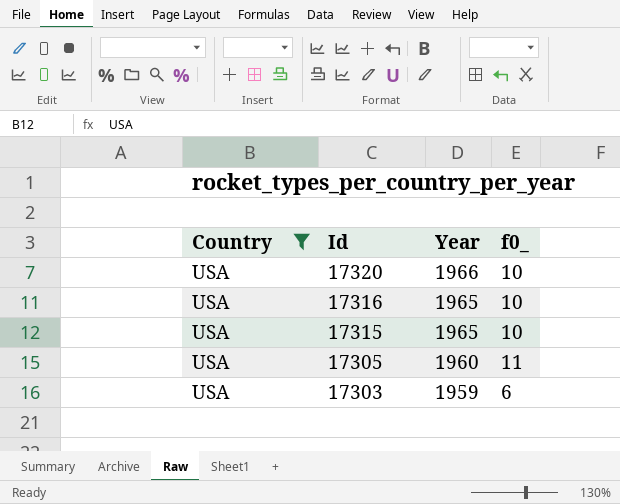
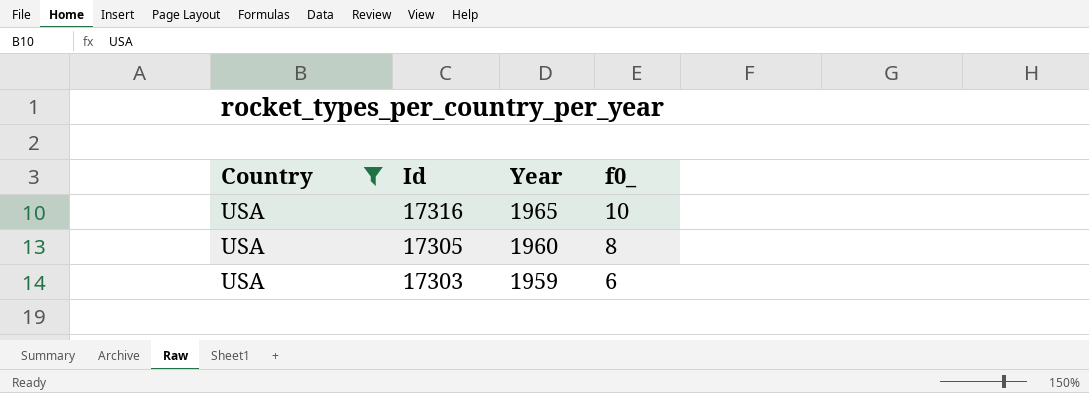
row 17320: USA | 1966 | 10 -> none
row 17315: USA | 1965 | 10 -> none
17305 | f0_: 11 -> 8

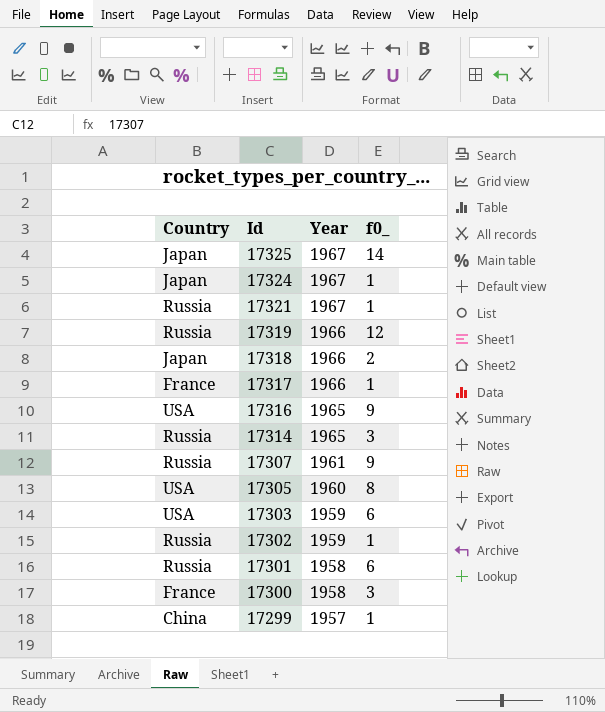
filter: Country = USA -> none
17316 | f0_: 10 -> 9

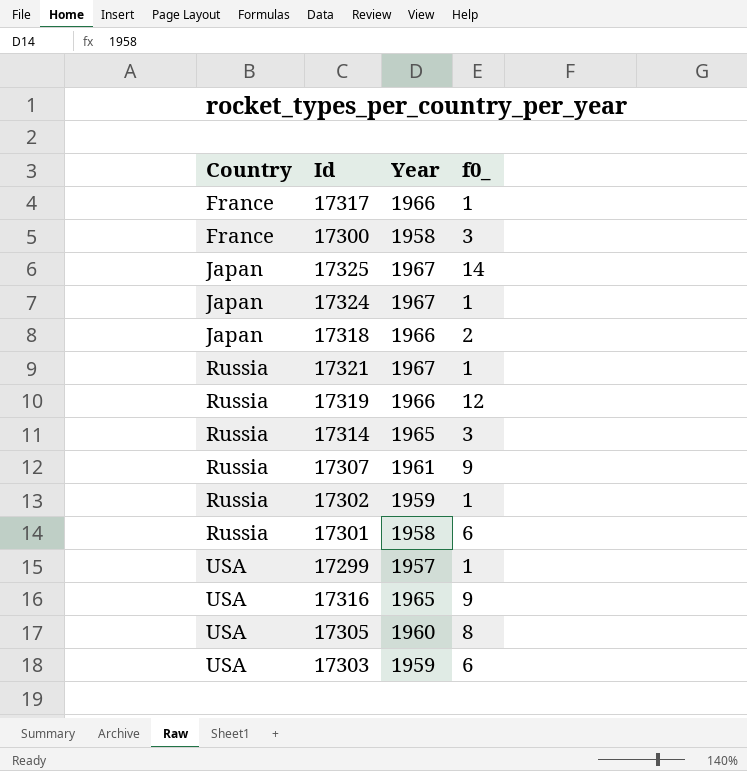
row order: Id descending -> Country ascending
17299 | Country: China -> USA

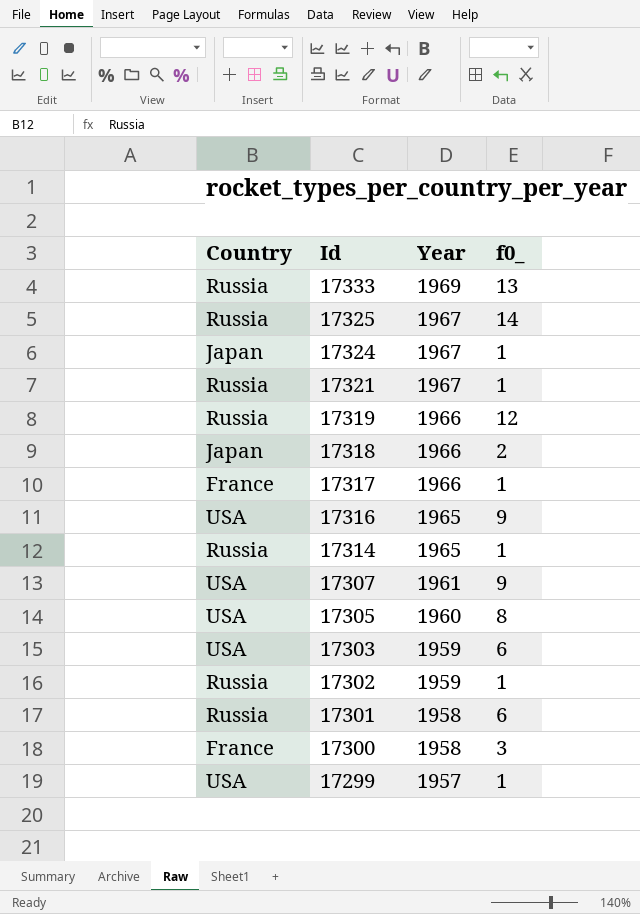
row order: Country ascending -> Id descending
row 17333: none -> Russia | 1969 | 13
17325 | Country: Japan -> Russia
17314 | f0_: 3 -> 1
17307 | Country: Russia -> USA

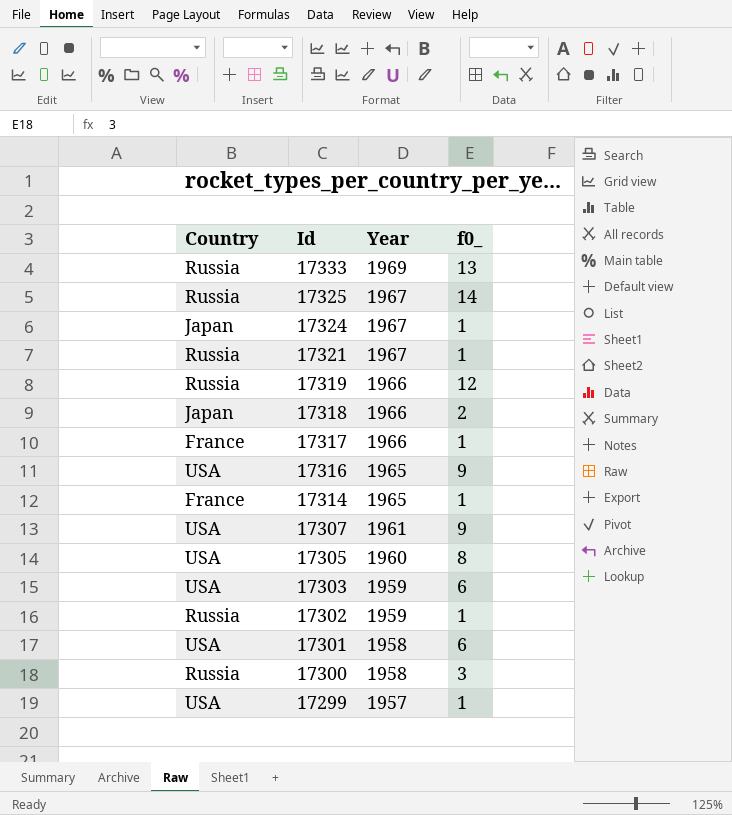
17314 | Country: Russia -> France
17301 | Country: Russia -> USA
17300 | Country: France -> Russia

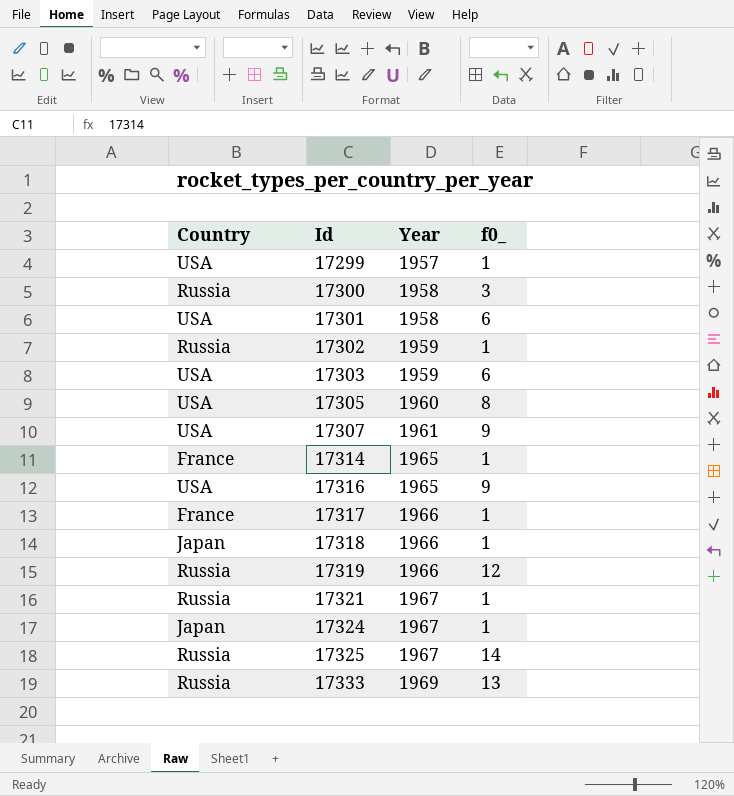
row order: Id descending -> Id ascending
17318 | f0_: 2 -> 1

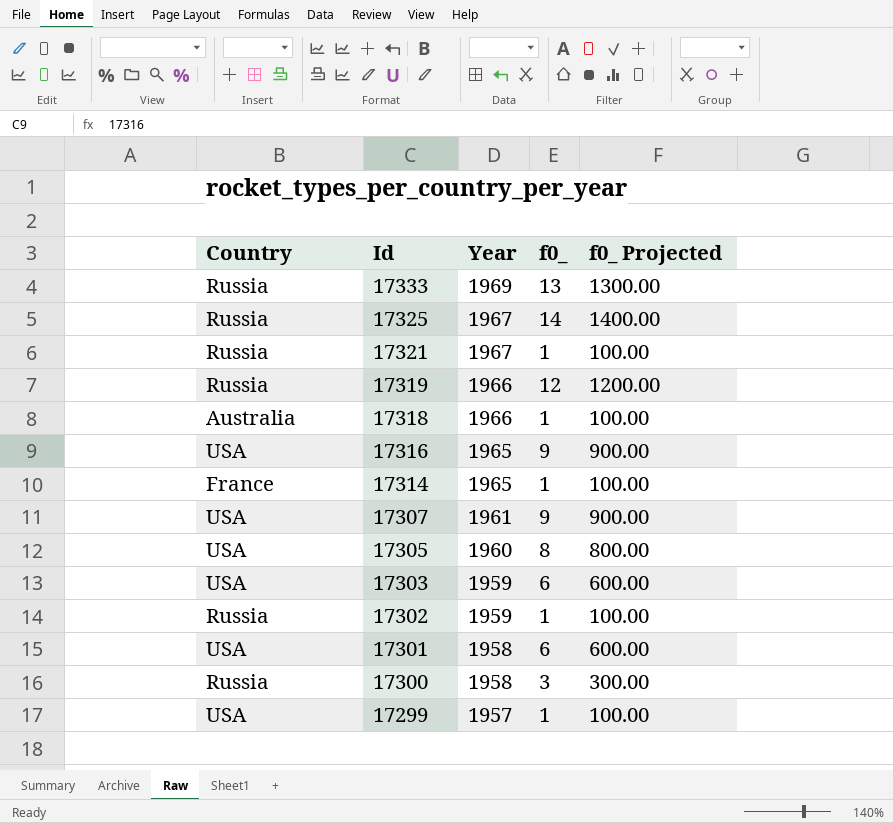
row order: Id ascending -> Id descending
column f0_ Projected | formula: none -> [f0_] * 100
row 17317: France | 1966 | 1 -> none
row 17324: Japan | 1967 | 1 -> none
17318 | Country: Japan -> Australia

